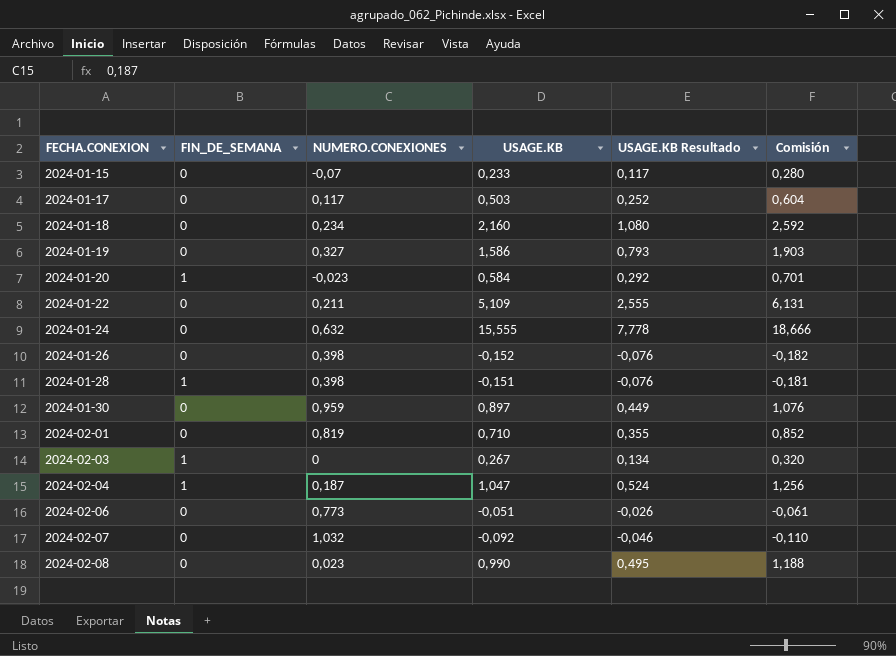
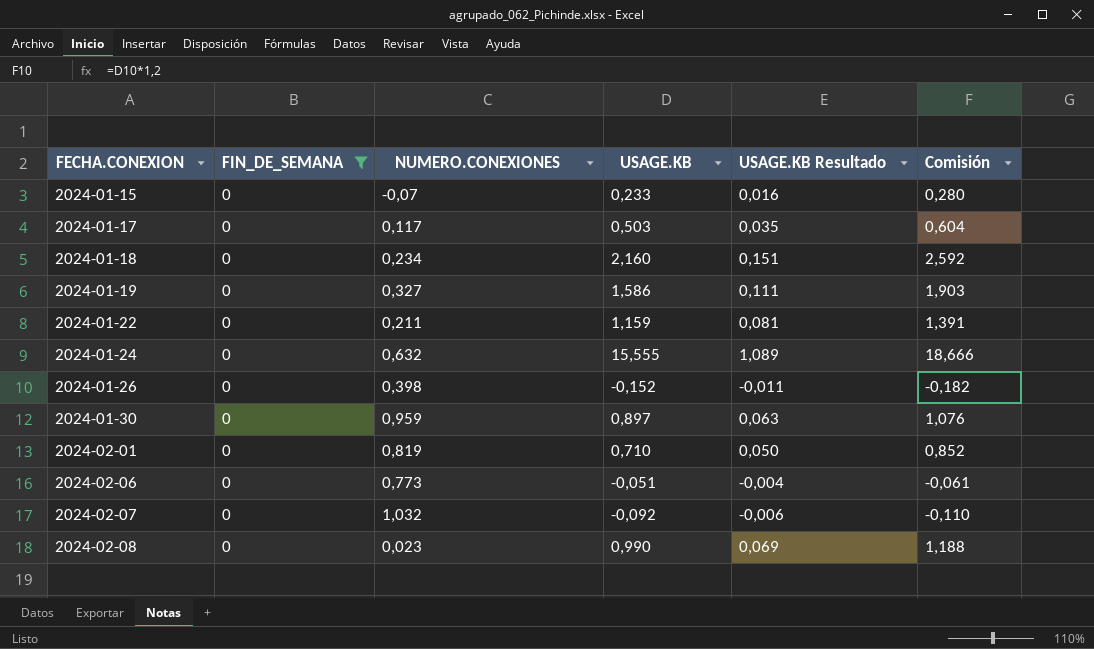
filter: none -> FIN_DE_SEMANA = 0
column USAGE.KB Resultado | formula: [USAGE.KB] * 0,5 -> [USAGE.KB] * 0,07
2024-01-22 | USAGE.KB: 5,109 -> 1,159
2024-01-22 | Comisión: 6,131 -> 1,391

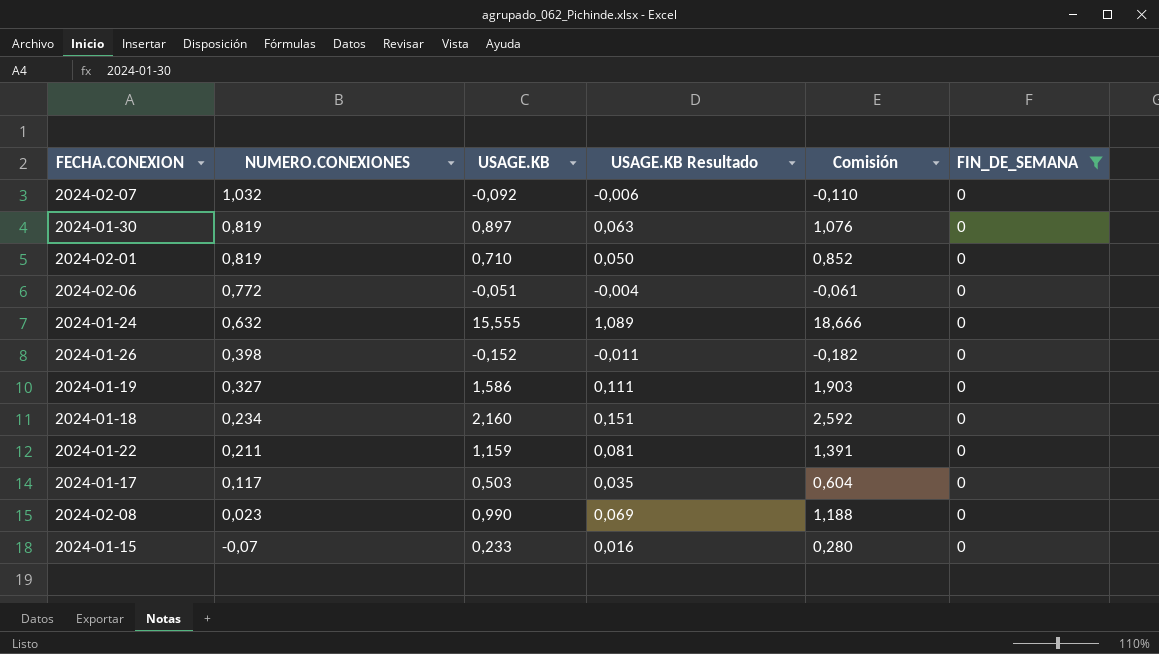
row order: FECHA.CONEXION ascending -> NUMERO.CONEXIONES descending
column FIN_DE_SEMANA | position: 2 -> 6
2024-01-30 | NUMERO.CONEXIONES: 0,959 -> 0,819
2024-02-06 | NUMERO.CONEXIONES: 0,773 -> 0,772

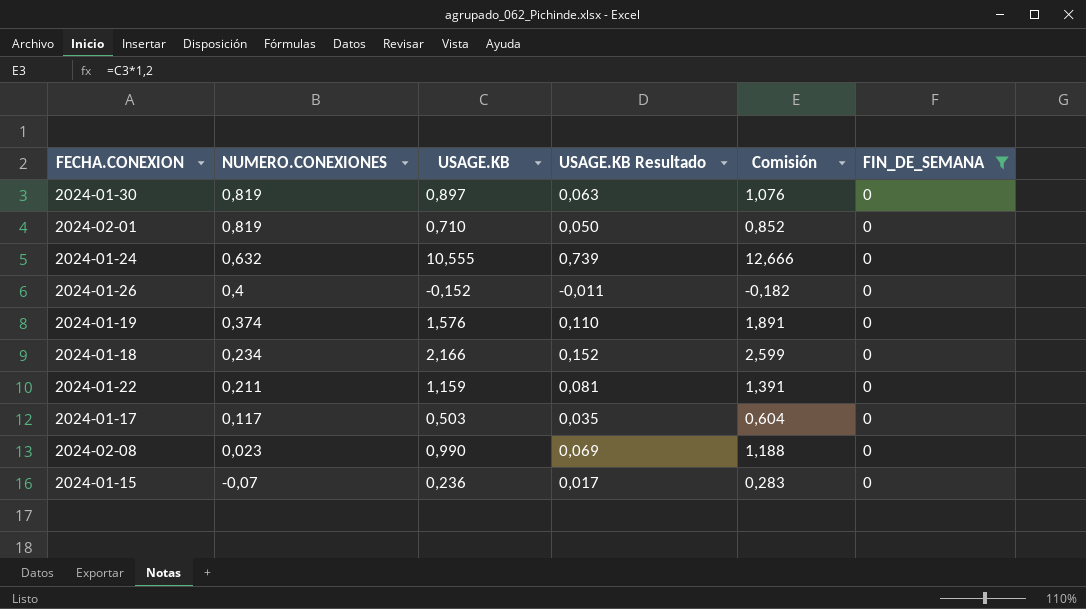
row 2024-02-07: 1,032 | -0,092 | -0,006 | -0,110 | 0 -> none
row 2024-02-06: 0,772 | -0,051 | -0,004 | -0,061 | 0 -> none
2024-01-24 | USAGE.KB: 15,555 -> 10,555
2024-01-24 | USAGE.KB Resultado: 1,089 -> 0,739
2024-01-24 | Comisión: 18,666 -> 12,666
2024-01-26 | NUMERO.CONEXIONES: 0,398 -> 0,4
2024-01-19 | NUMERO.CONEXIONES: 0,327 -> 0,374
2024-01-19 | USAGE.KB: 1,586 -> 1,576
2024-01-19 | USAGE.KB Resultado: 0,111 -> 0,110
2024-01-19 | Comisión: 1,903 -> 1,891
2024-01-18 | USAGE.KB: 2,160 -> 2,166
2024-01-18 | USAGE.KB Resultado: 0,151 -> 0,152
2024-01-18 | Comisión: 2,592 -> 2,599
2024-01-15 | USAGE.KB: 0,233 -> 0,236
2024-01-15 | USAGE.KB Resultado: 0,016 -> 0,017
2024-01-15 | Comisión: 0,280 -> 0,283

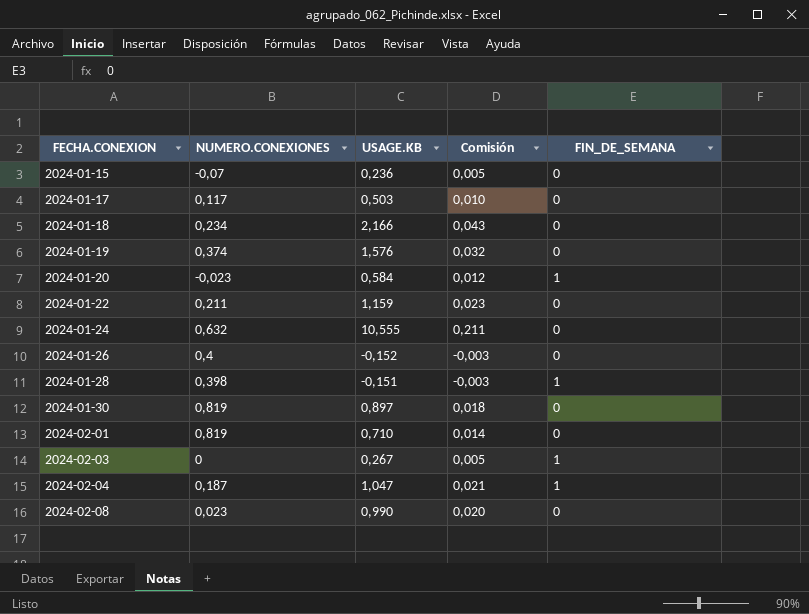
filter: FIN_DE_SEMANA = 0 -> none
row order: NUMERO.CONEXIONES descending -> FECHA.CONEXION ascending
column USAGE.KB Resultado | formula: [USAGE.KB] * 0,07 -> none
column Comisión | formula: [USAGE.KB] * 1,2 -> [USAGE.KB] * 0,02

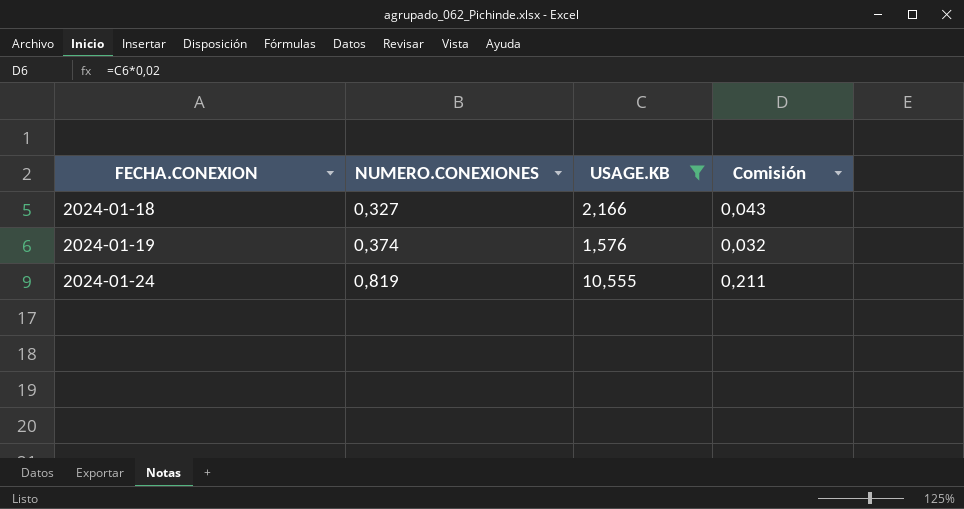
filter: none -> USAGE.KB >= 1,576
column FIN_DE_SEMANA | position: 5 -> none
2024-01-18 | NUMERO.CONEXIONES: 0,234 -> 0,327
2024-01-24 | NUMERO.CONEXIONES: 0,632 -> 0,819

